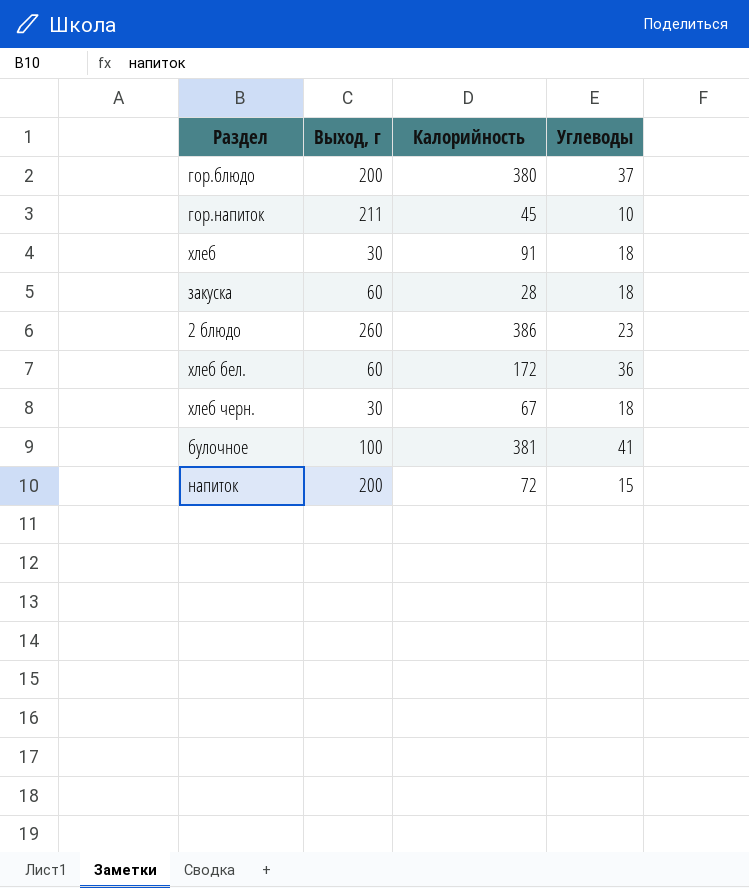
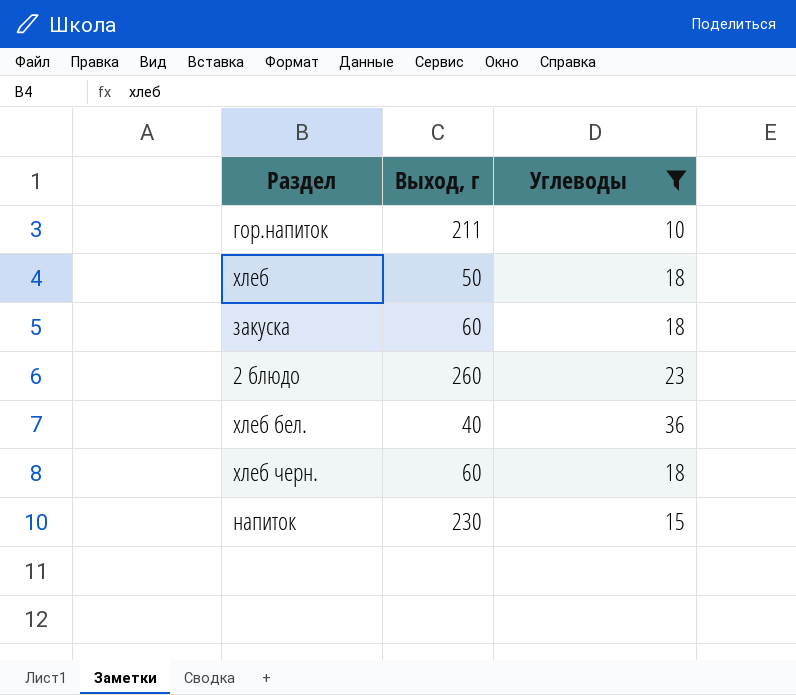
filter: none -> Углеводы <= 36
column Калорийность | position: 3 -> none
хлеб | Выход, г: 30 -> 50
хлеб бел. | Выход, г: 60 -> 40
хлеб черн. | Выход, г: 30 -> 60
напиток | Выход, г: 200 -> 230

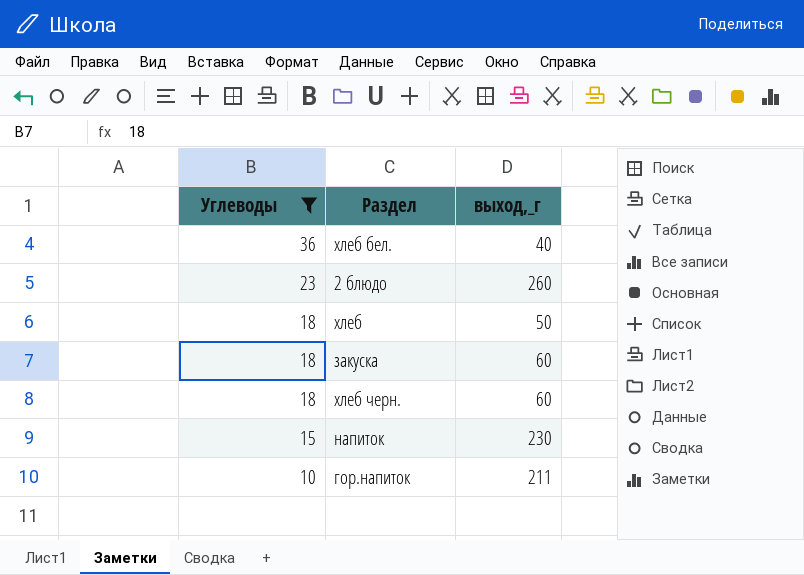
row order: none -> Углеводы descending
column Углеводы | position: 3 -> 1
column name: Выход, г -> выход,_г

